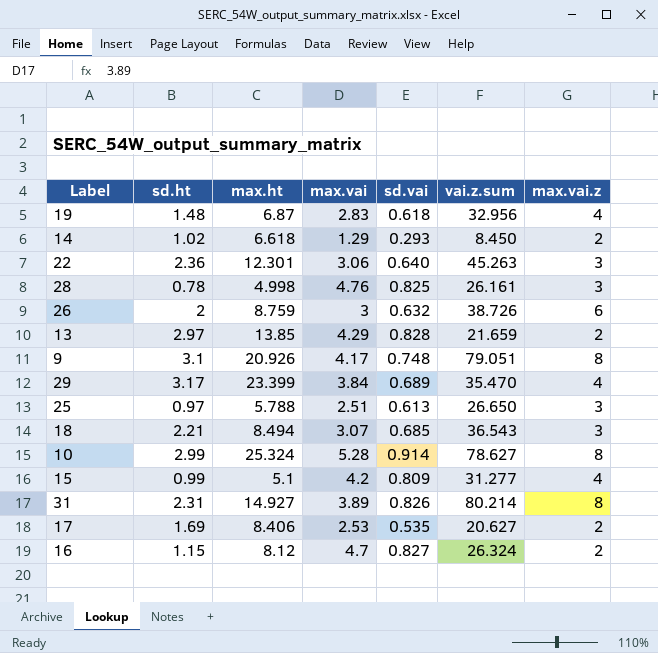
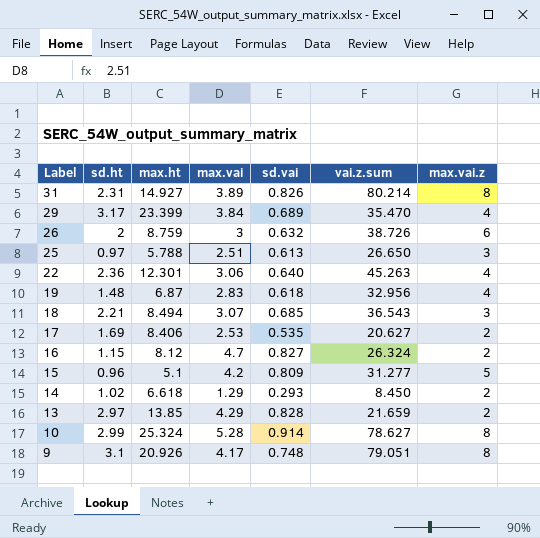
row order: none -> Label descending
row 28: 0.78 | 4.998 | 4.76 | 0.825 | 26.161 | 3 -> none
22 | max.vai.z: 3 -> 4
15 | sd.ht: 0.99 -> 0.96
15 | max.vai.z: 4 -> 5

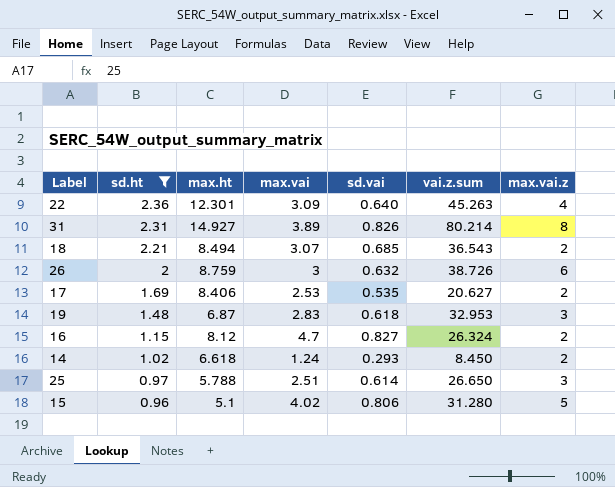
filter: none -> sd.ht <= 2.36
row order: Label descending -> sd.ht descending
22 | max.vai: 3.06 -> 3.09
18 | max.vai.z: 3 -> 2
19 | vai.z.sum: 32.956 -> 32.953
19 | max.vai.z: 4 -> 3
14 | max.vai: 1.29 -> 1.24
25 | sd.vai: 0.613 -> 0.614
15 | max.vai: 4.2 -> 4.02
15 | sd.vai: 0.809 -> 0.806
15 | vai.z.sum: 31.277 -> 31.280

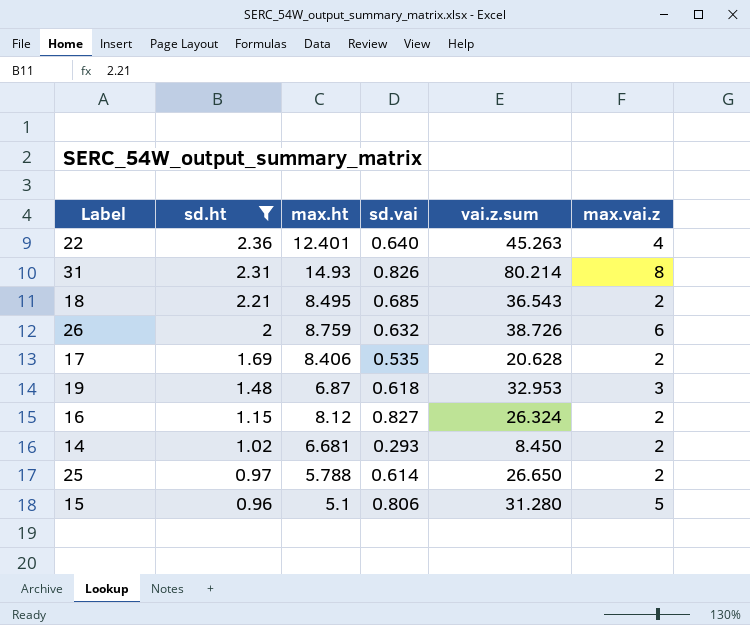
column max.vai | position: 4 -> none
22 | max.ht: 12.301 -> 12.401
31 | max.ht: 14.927 -> 14.93
18 | max.ht: 8.494 -> 8.495
17 | vai.z.sum: 20.627 -> 20.628
14 | max.ht: 6.618 -> 6.681
25 | max.vai.z: 3 -> 2

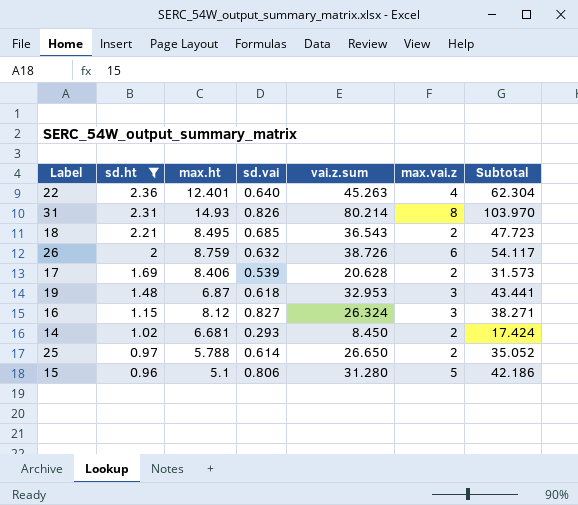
column Subtotal | formula: none -> [max.ht] + [sd.vai] + [vai.z.sum] + [max.vai.z]
17 | sd.vai: 0.535 -> 0.539
16 | max.vai.z: 2 -> 3

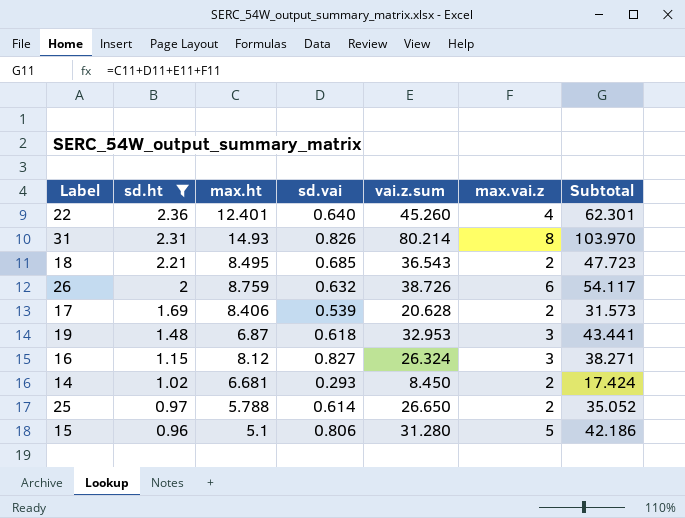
22 | vai.z.sum: 45.263 -> 45.260
22 | Subtotal: 62.304 -> 62.301

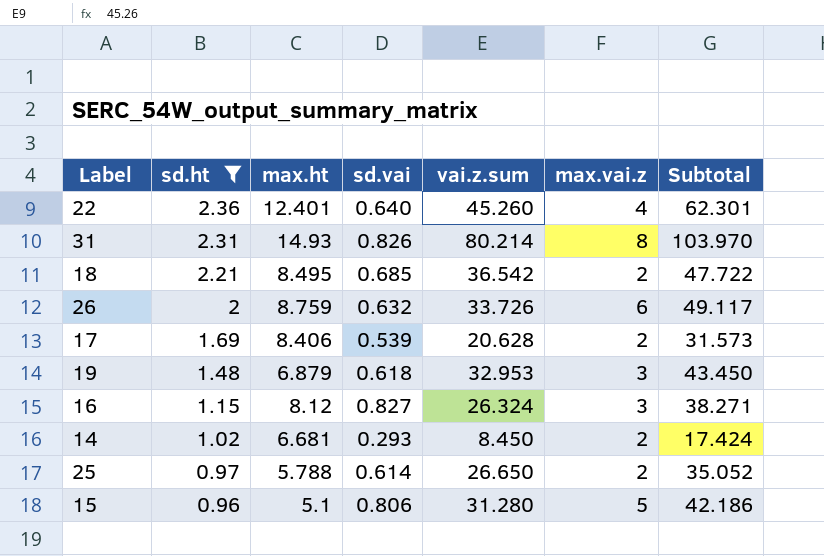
18 | vai.z.sum: 36.543 -> 36.542
18 | Subtotal: 47.723 -> 47.722
26 | vai.z.sum: 38.726 -> 33.726
26 | Subtotal: 54.117 -> 49.117
19 | max.ht: 6.87 -> 6.879
19 | Subtotal: 43.441 -> 43.450

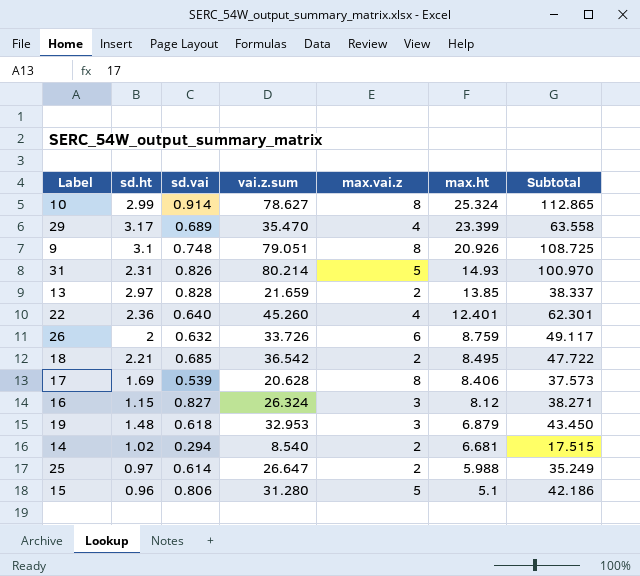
filter: sd.ht <= 2.36 -> none
row order: sd.ht descending -> max.ht descending
column max.ht | position: 3 -> 6
31 | max.vai.z: 8 -> 5
31 | Subtotal: 103.970 -> 100.970
17 | max.vai.z: 2 -> 8
17 | Subtotal: 31.573 -> 37.573
14 | sd.vai: 0.293 -> 0.294
14 | vai.z.sum: 8.450 -> 8.540
14 | Subtotal: 17.424 -> 17.515
25 | vai.z.sum: 26.650 -> 26.647
25 | max.ht: 5.788 -> 5.988
25 | Subtotal: 35.052 -> 35.249

